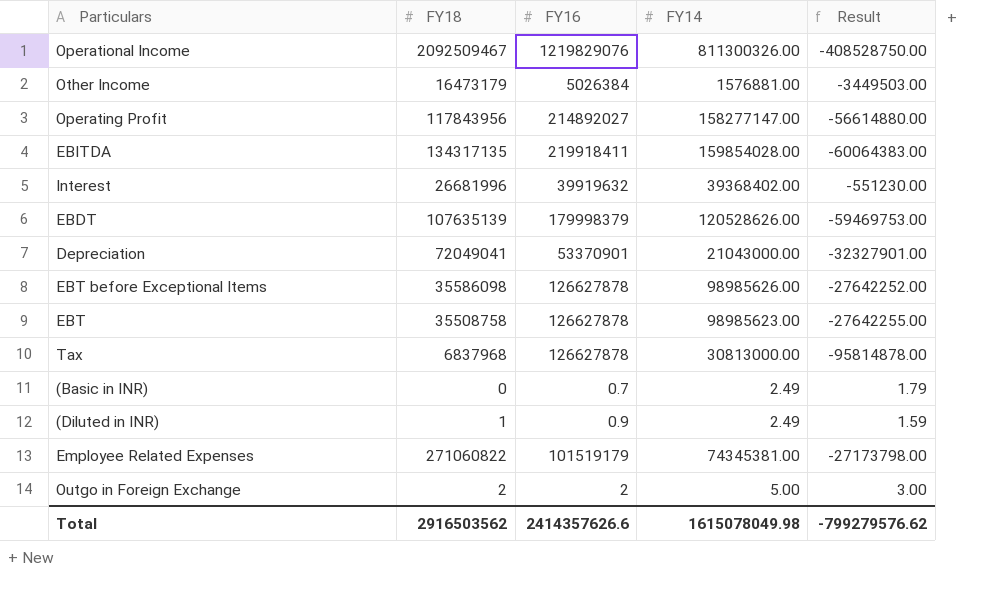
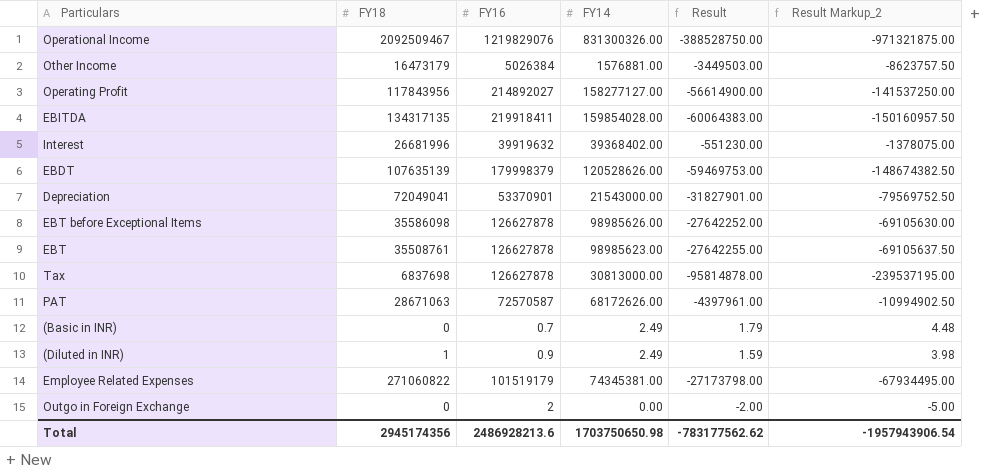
column Result Markup_2 | formula: none -> [Result] * 2.5
Operational Income | FY14: 811300326.00 -> 831300326.00
Operational Income | Result: -408528750.00 -> -388528750.00
Operating Profit | FY14: 158277147.00 -> 158277127.00
Operating Profit | Result: -56614880.00 -> -56614900.00
Depreciation | FY14: 21043000.00 -> 21543000.00
Depreciation | Result: -32327901.00 -> -31827901.00
EBT | FY18: 35508758 -> 35508761
Tax | FY18: 6837968 -> 6837698
row PAT: none -> 28671063 | 72570587 | 68172626.00 | -4397961.00 | -10994902.50
Outgo in Foreign Exchange | FY18: 2 -> 0
Outgo in Foreign Exchange | FY14: 5.00 -> 0.00
Outgo in Foreign Exchange | Result: 3.00 -> -2.00
Total | FY18: 2916503562 -> 2945174356
Total | FY16: 2414357626.6 -> 2486928213.6
Total | FY14: 1615078049.98 -> 1703750650.98
Total | Result: -799279576.62 -> -783177562.62

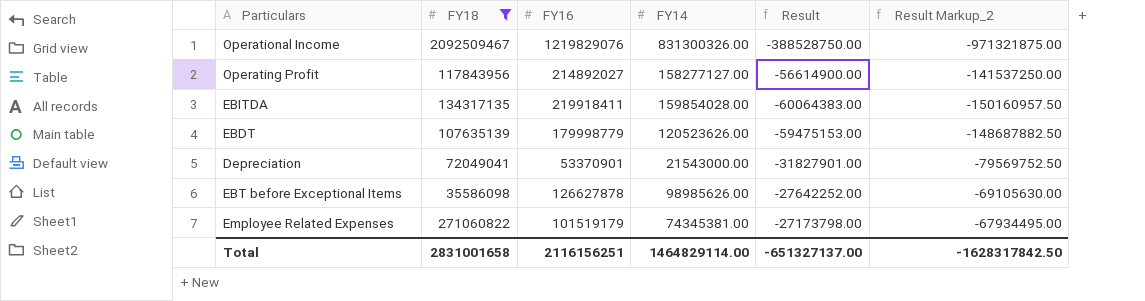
filter: none -> FY18 >= 35586098
EBDT | FY16: 179998379 -> 179998779
EBDT | FY14: 120528626.00 -> 120523626.00
EBDT | Result: -59469753.00 -> -59475153.00
EBDT | Result Markup_2: -148674382.50 -> -148687882.50
Total | FY18: 2945174356 -> 2831001658
Total | FY16: 2486928213.6 -> 2116156251
Total | FY14: 1703750650.98 -> 1464829114.00
Total | Result: -783177562.62 -> -651327137.00
Total | Result Markup_2: -1957943906.54 -> -1628317842.50

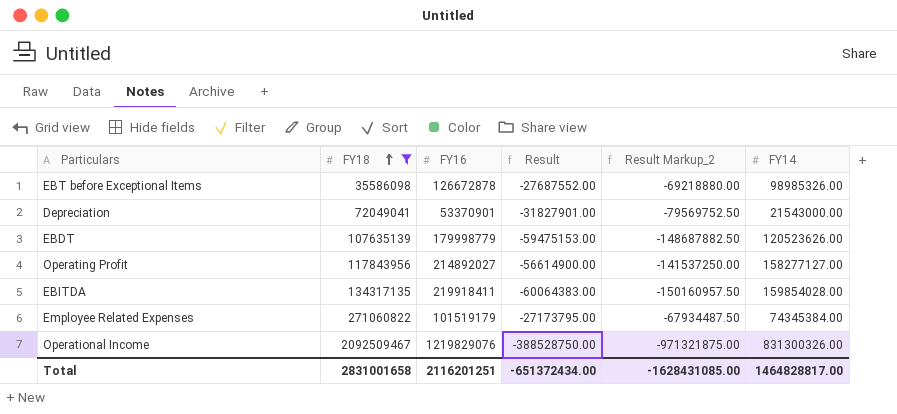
row order: none -> FY18 ascending
column FY14 | position: 4 -> 6
EBT before Exceptional Items | FY16: 126627878 -> 126672878
EBT before Exceptional Items | Result: -27642252.00 -> -27687552.00
EBT before Exceptional Items | Result Markup_2: -69105630.00 -> -69218880.00
EBT before Exceptional Items | FY14: 98985626.00 -> 98985326.00
Employee Related Expenses | Result: -27173798.00 -> -27173795.00
Employee Related Expenses | Result Markup_2: -67934495.00 -> -67934487.50
Employee Related Expenses | FY14: 74345381.00 -> 74345384.00
Total | FY16: 2116156251 -> 2116201251
Total | Result: -651327137.00 -> -651372434.00
Total | Result Markup_2: -1628317842.50 -> -1628431085.00
Total | FY14: 1464829114.00 -> 1464828817.00

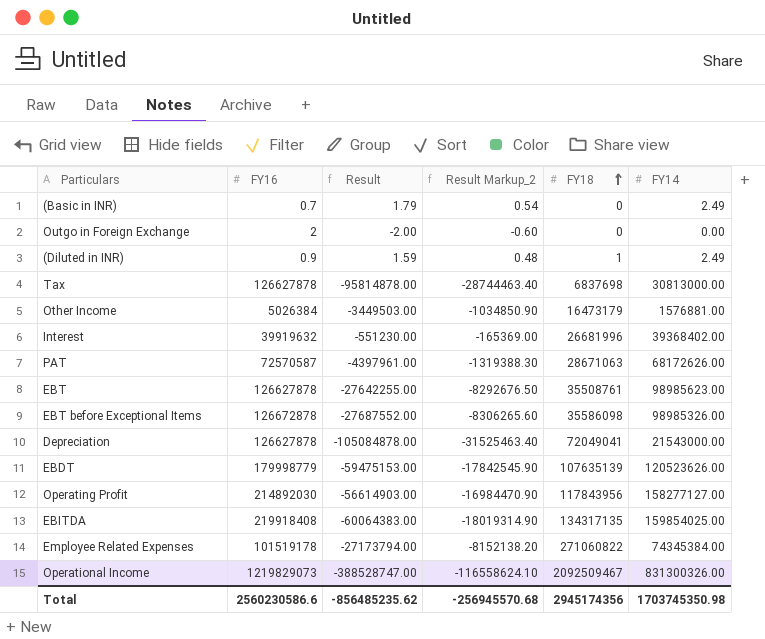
filter: FY18 >= 35586098 -> none
column Result Markup_2 | formula: [Result] * 2.5 -> [Result] * 0.3
column FY18 | position: 2 -> 5
Depreciation | FY16: 53370901 -> 126627878
Depreciation | Result: -31827901.00 -> -105084878.00
Operating Profit | FY16: 214892027 -> 214892030
Operating Profit | Result: -56614900.00 -> -56614903.00
EBITDA | FY16: 219918411 -> 219918408
EBITDA | FY14: 159854028.00 -> 159854025.00
Employee Related Expenses | FY16: 101519179 -> 101519178
Employee Related Expenses | Result: -27173795.00 -> -27173794.00
Operational Income | FY16: 1219829076 -> 1219829073
Operational Income | Result: -388528750.00 -> -388528747.00
Total | FY16: 2116201251 -> 2560230586.6
Total | Result: -651372434.00 -> -856485235.62
Total | Result Markup_2: -1628431085.00 -> -256945570.68
Total | FY18: 2831001658 -> 2945174356
Total | FY14: 1464828817.00 -> 1703745350.98

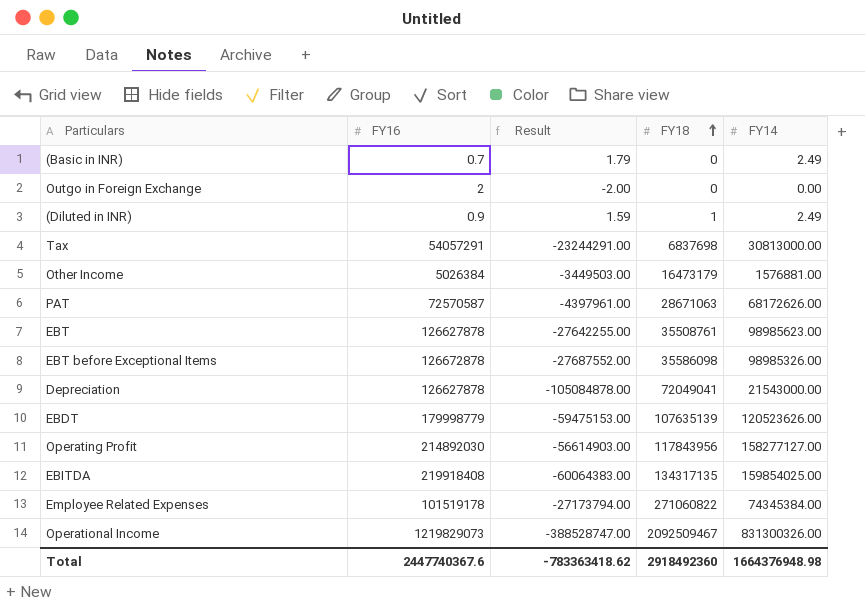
column Result Markup_2 | formula: [Result] * 0.3 -> none
row Interest: 39919632 | -551230.00 | -165369.00 | 26681996 | 39368402.00 -> none
Tax | FY16: 126627878 -> 54057291
Tax | Result: -95814878.00 -> -23244291.00
Total | FY16: 2560230586.6 -> 2447740367.6
Total | Result: -856485235.62 -> -783363418.62
Total | FY18: 2945174356 -> 2918492360
Total | FY14: 1703745350.98 -> 1664376948.98

